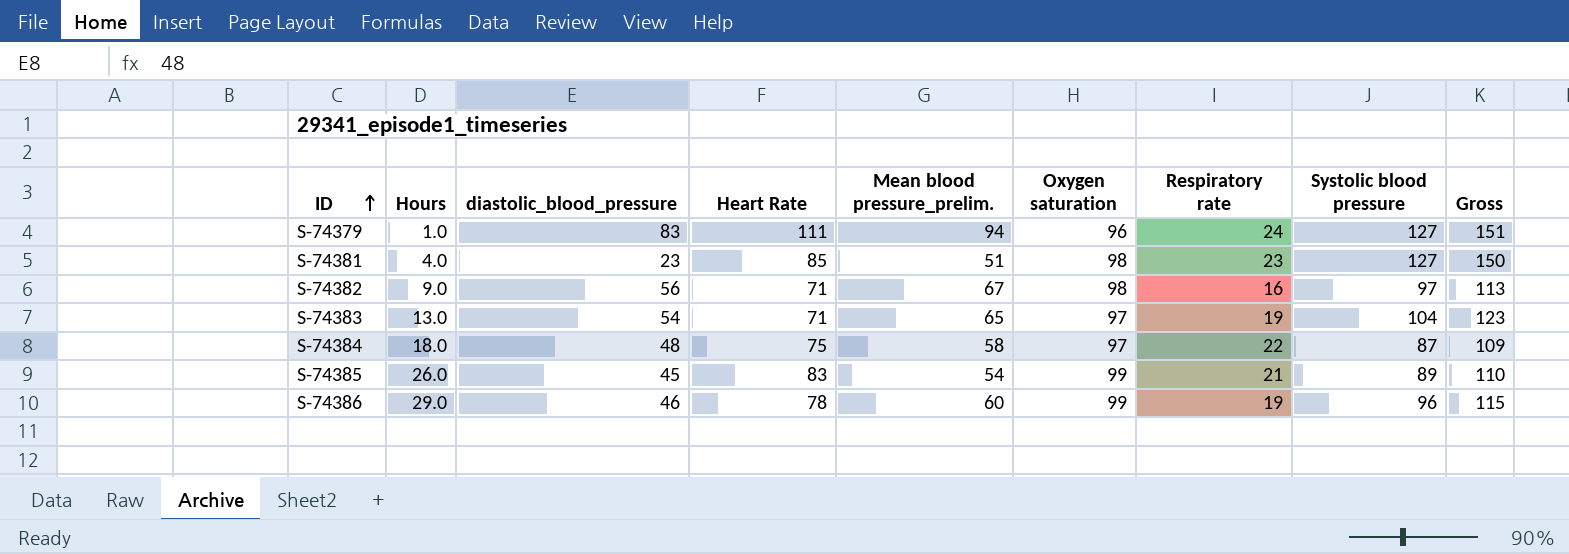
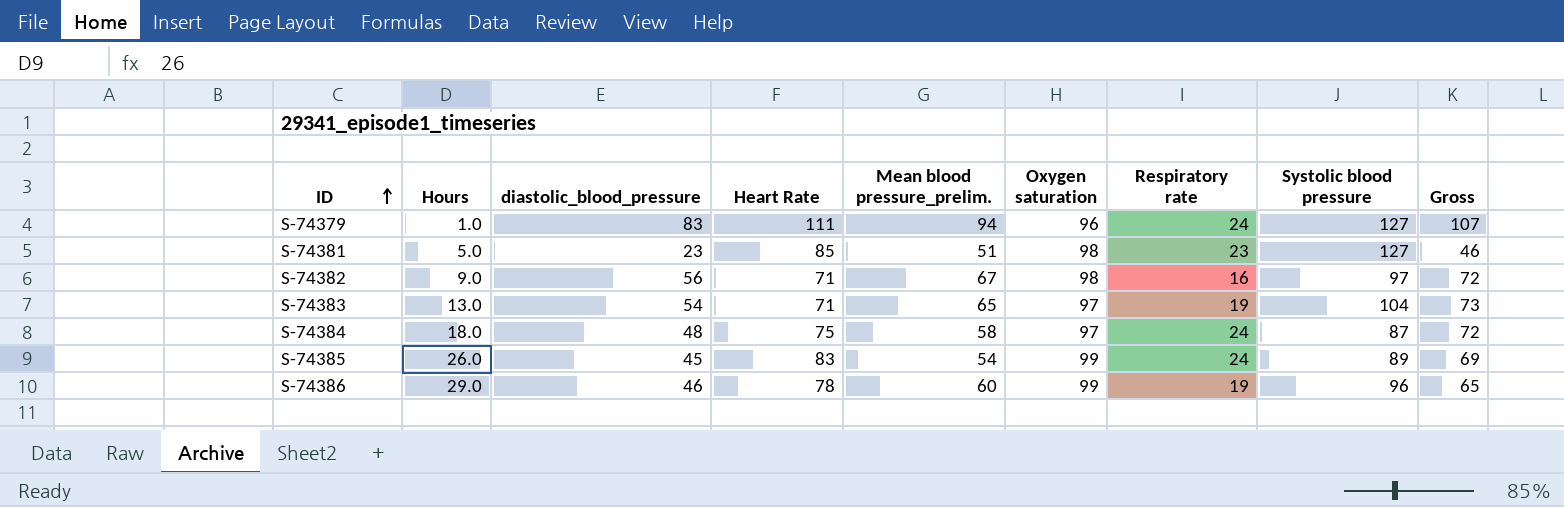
column Gross | formula: [Respiratory rate] + [Systolic blood pressure] -> [diastolic_blood_pressure] + [Respiratory rate]
S-74381 | Hours: 4.0 -> 5.0
S-74384 | Respiratory rate: 22 -> 24
S-74385 | Respiratory rate: 21 -> 24

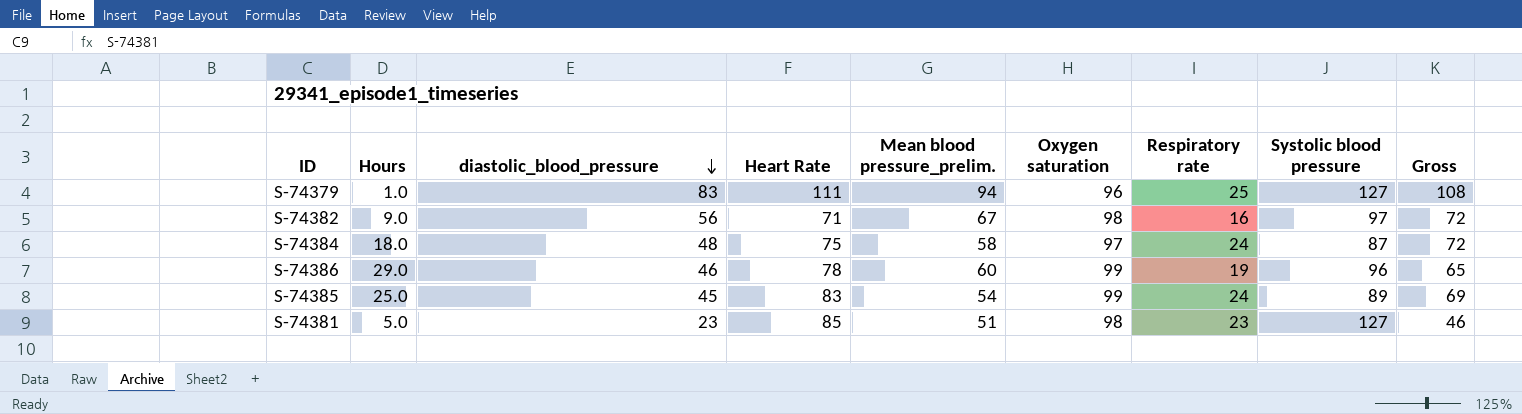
row order: ID ascending -> diastolic_blood_pressure descending
row S-74383: 13.0 | 54 | 71 | 65 | 97 | 19 | 104 | 73 -> none
S-74379 | Respiratory rate: 24 -> 25
S-74379 | Gross: 107 -> 108
S-74385 | Hours: 26.0 -> 25.0

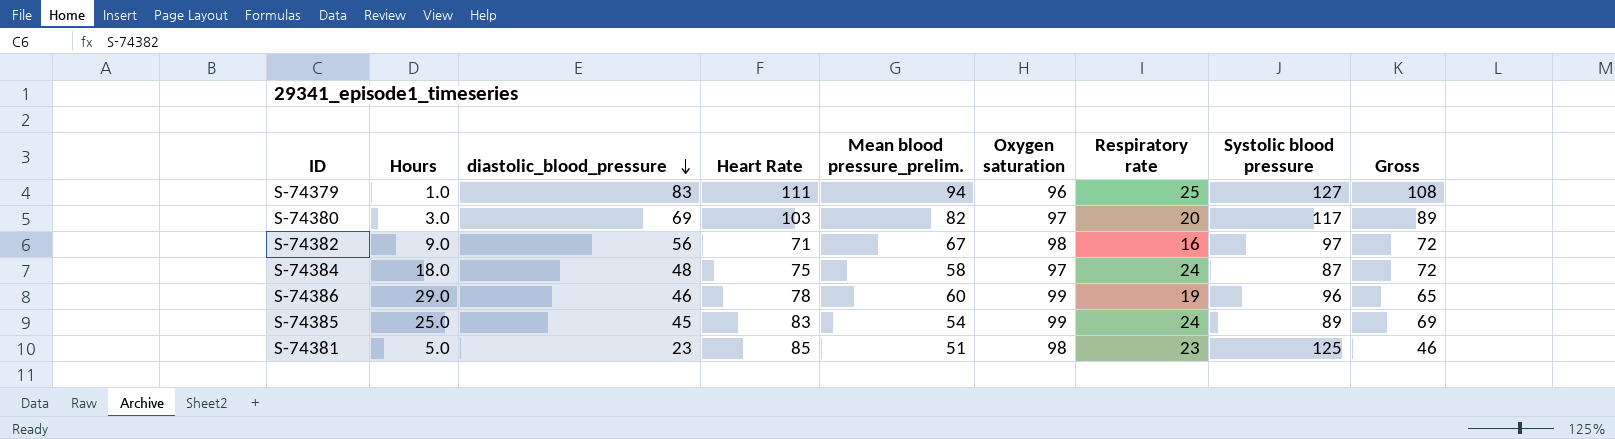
row S-74380: none -> 3.0 | 69 | 103 | 82 | 97 | 20 | 117 | 89
S-74381 | Systolic blood pressure: 127 -> 125

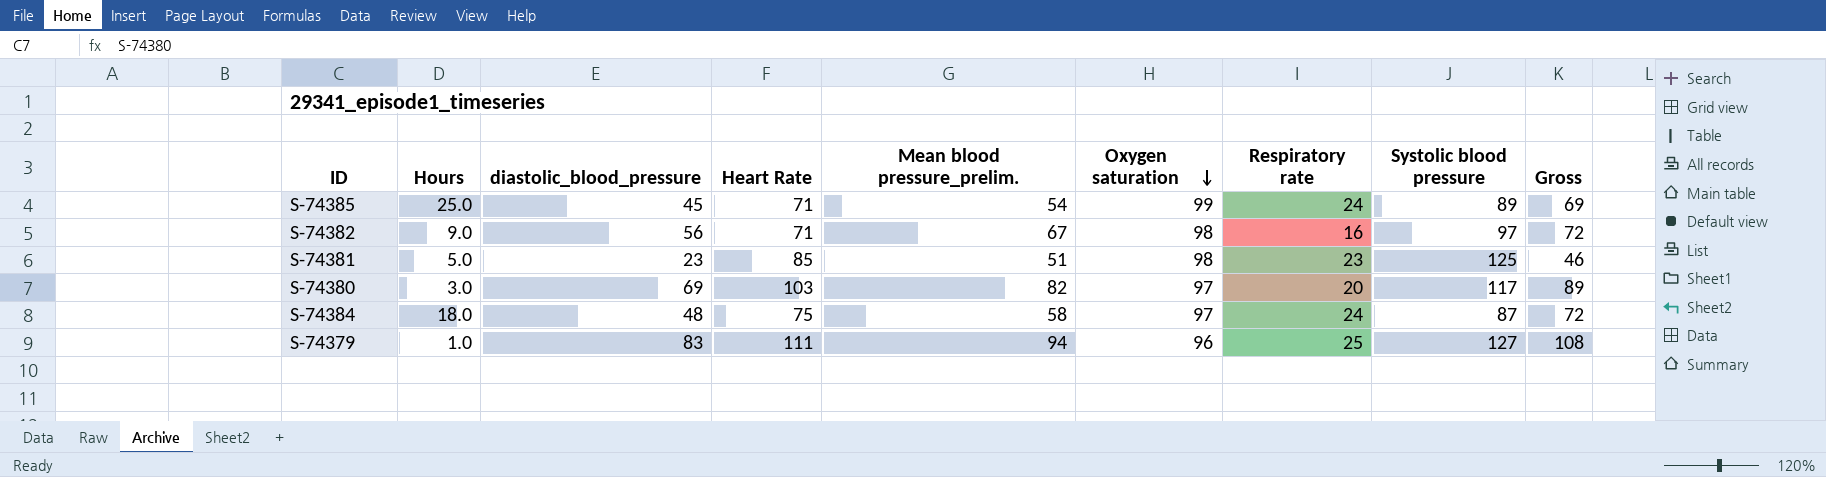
row order: diastolic_blood_pressure descending -> Oxygen saturation descending
row S-74386: 29.0 | 46 | 78 | 60 | 99 | 19 | 96 | 65 -> none
S-74385 | Heart Rate: 83 -> 71

